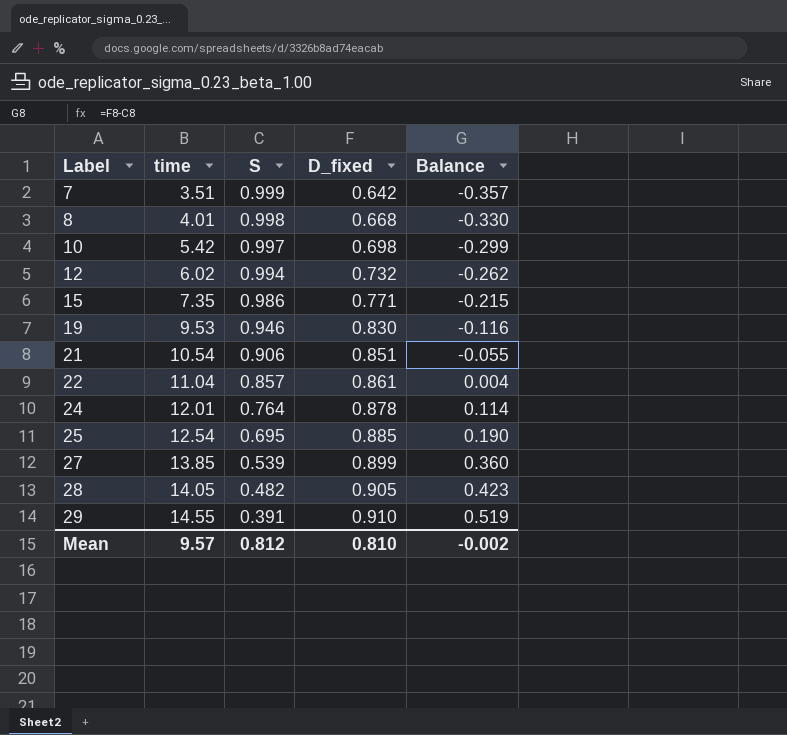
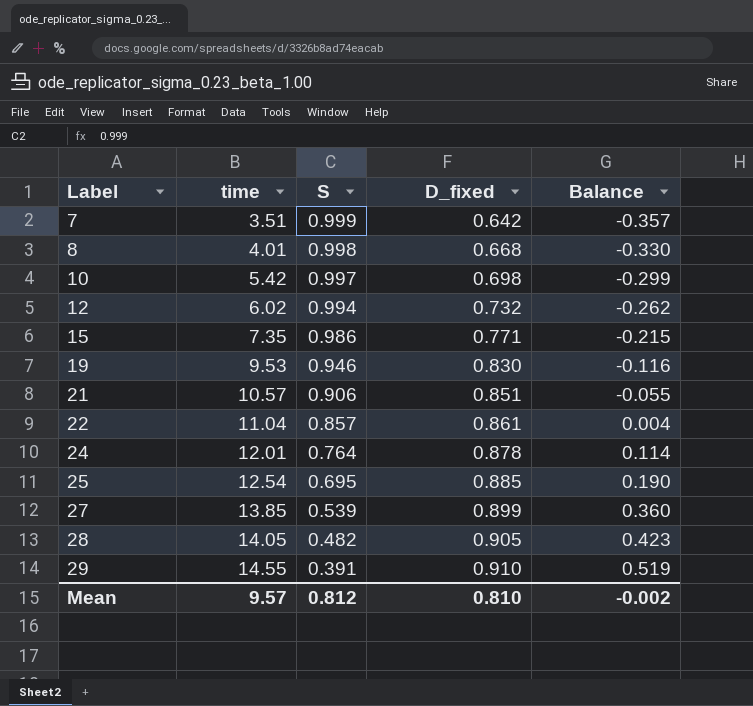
21 | time: 10.54 -> 10.57

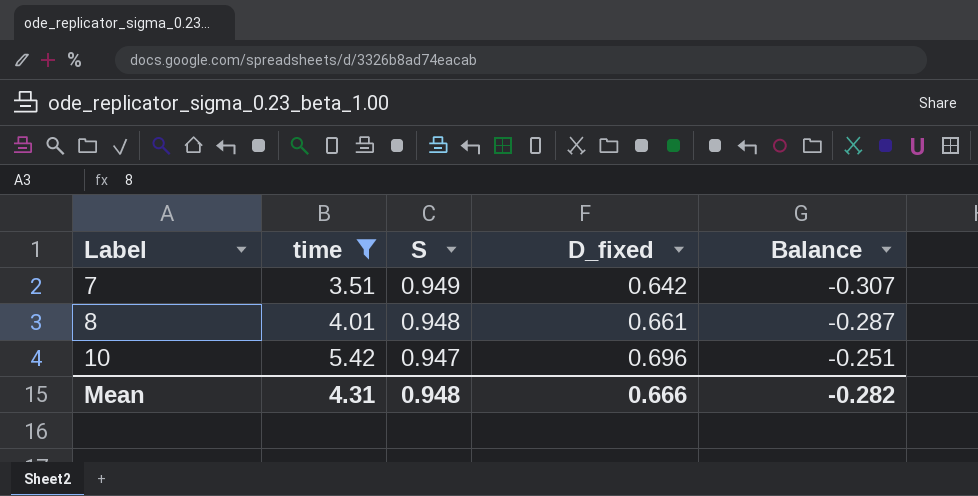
filter: none -> time <= 5.42
7 | S: 0.999 -> 0.949
7 | Balance: -0.357 -> -0.307
8 | S: 0.998 -> 0.948
8 | D_fixed: 0.668 -> 0.661
8 | Balance: -0.330 -> -0.287
10 | S: 0.997 -> 0.947
10 | D_fixed: 0.698 -> 0.696
10 | Balance: -0.299 -> -0.251
Mean | time: 9.57 -> 4.31
Mean | S: 0.812 -> 0.948
Mean | D_fixed: 0.810 -> 0.666
Mean | Balance: -0.002 -> -0.282

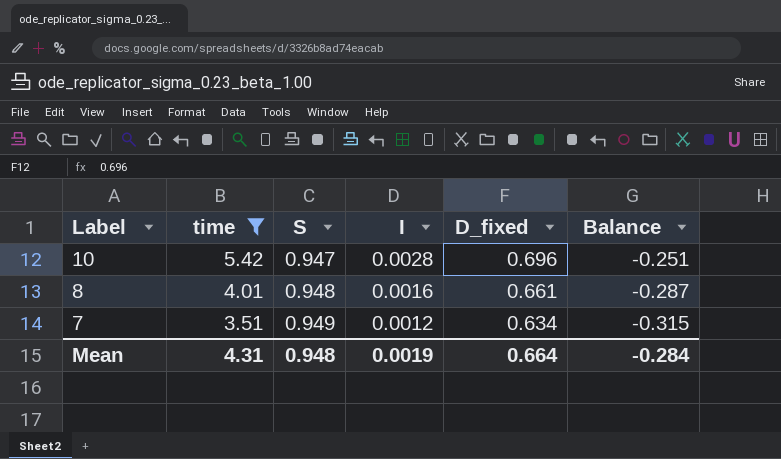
row order: Label ascending -> Label descending
column I | position: none -> 4
7 | D_fixed: 0.642 -> 0.634
7 | Balance: -0.307 -> -0.315
Mean | D_fixed: 0.666 -> 0.664
Mean | Balance: -0.282 -> -0.284

